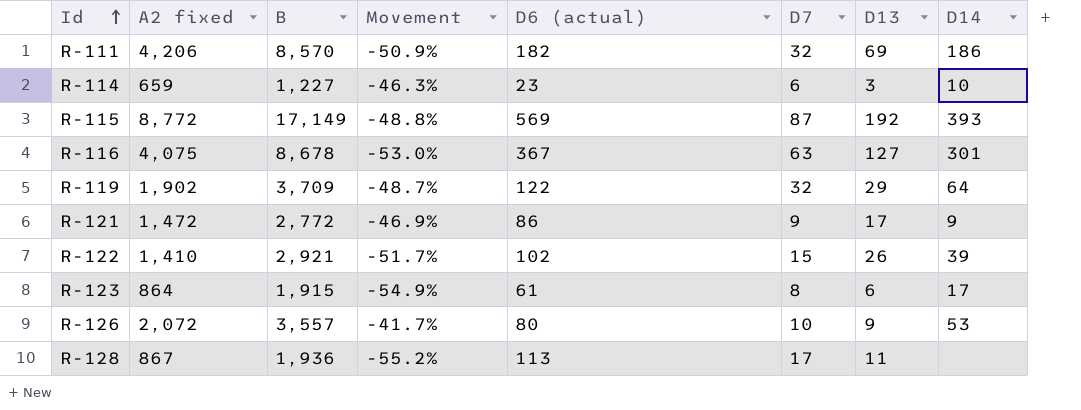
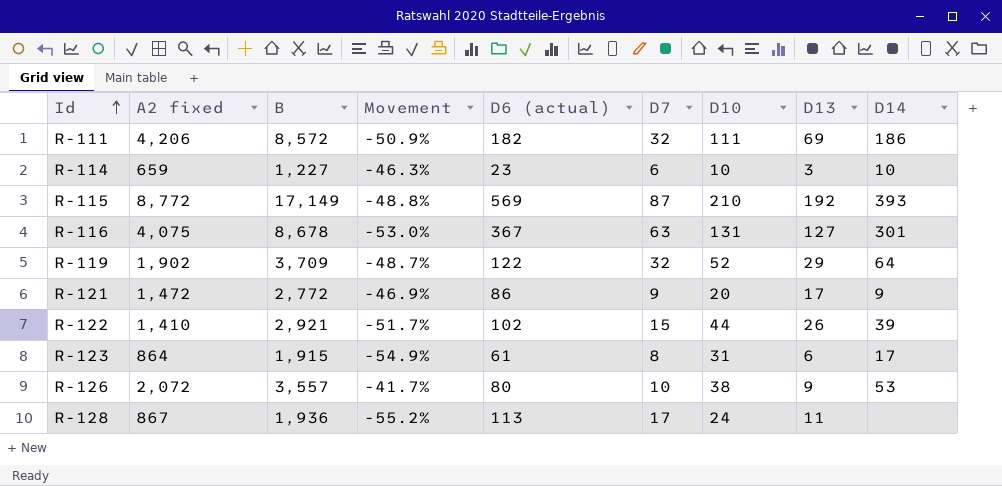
column D10 | position: none -> 7
R-111 | B: 8,570 -> 8,572

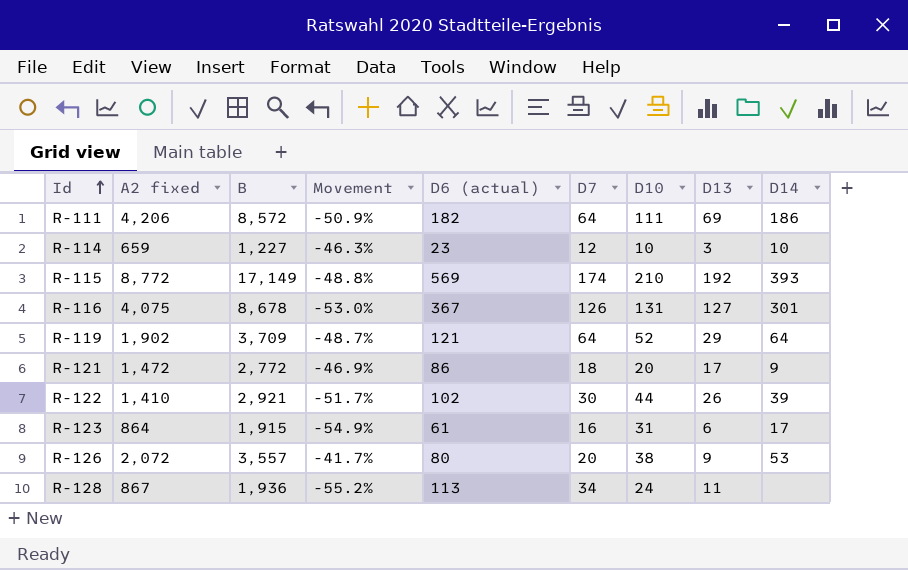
R-111 | D7: 32 -> 64
R-114 | D7: 6 -> 12
R-115 | D7: 87 -> 174
R-116 | D7: 63 -> 126
R-119 | D6 (actual): 122 -> 121
R-119 | D7: 32 -> 64
R-121 | D7: 9 -> 18
R-122 | D7: 15 -> 30
R-123 | D7: 8 -> 16
R-126 | D7: 10 -> 20
R-128 | D7: 17 -> 34

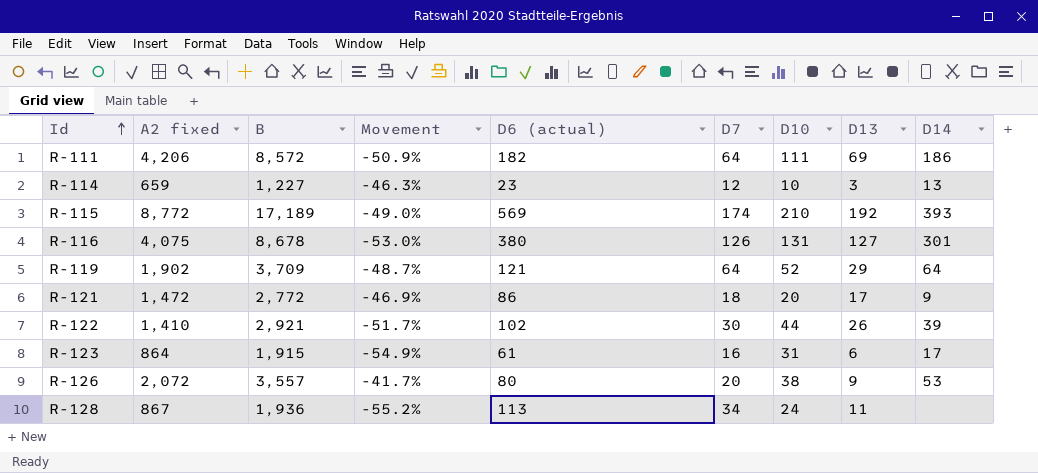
R-114 | D14: 10 -> 13
R-115 | B: 17,149 -> 17,189
R-115 | Movement: -48.8% -> -49.0%
R-116 | D6 (actual): 367 -> 380

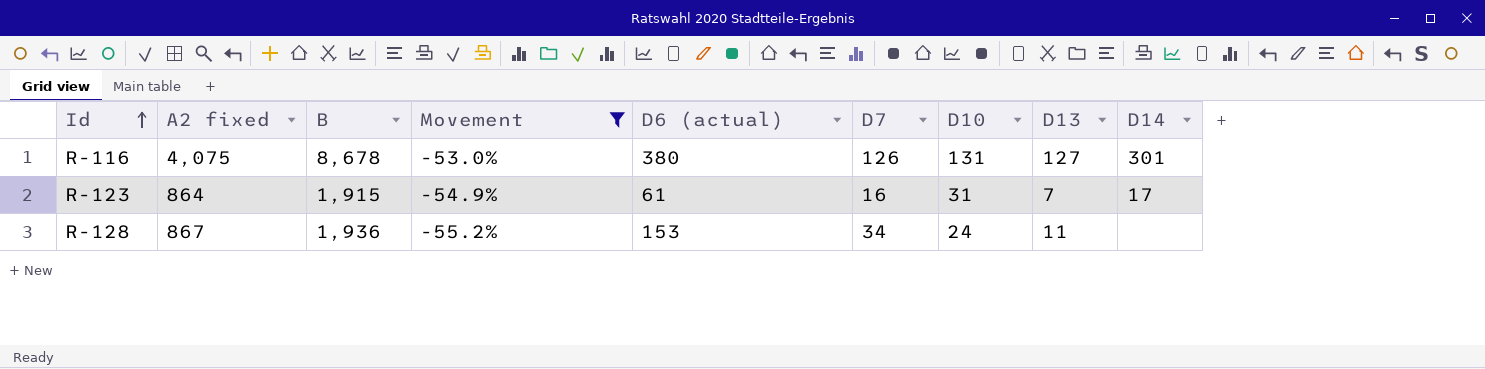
filter: none -> Movement <= -53.0%
R-123 | D13: 6 -> 7
R-128 | D6 (actual): 113 -> 153

